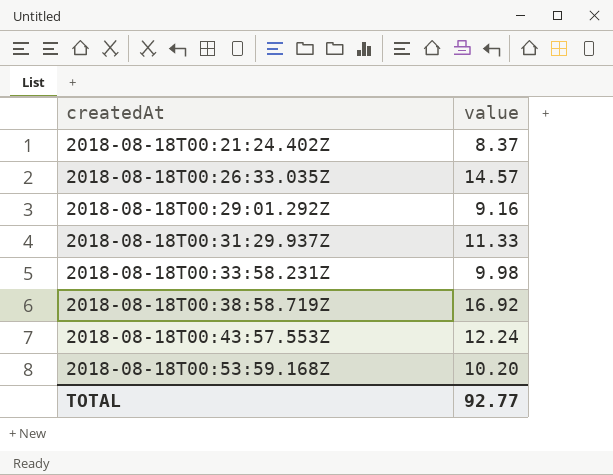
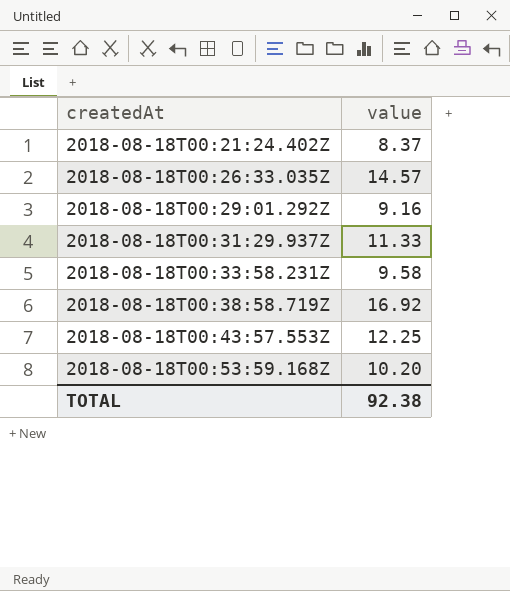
2018-08-18T00:33:58.231Z | value: 9.98 -> 9.58
2018-08-18T00:43:57.553Z | value: 12.24 -> 12.25
TOTAL | value: 92.77 -> 92.38

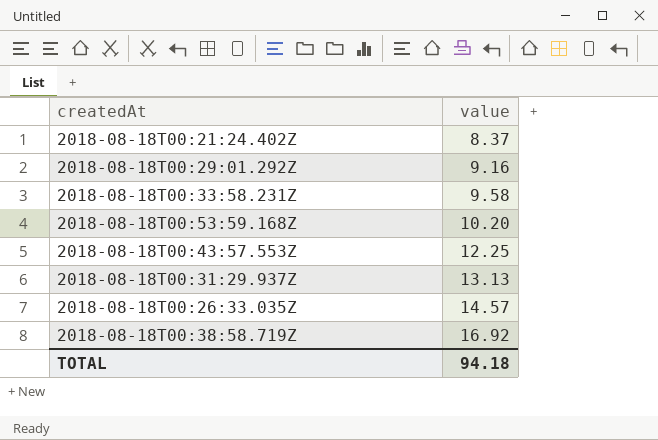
row order: createdAt ascending -> value ascending
2018-08-18T00:31:29.937Z | value: 11.33 -> 13.13
TOTAL | value: 92.38 -> 94.18

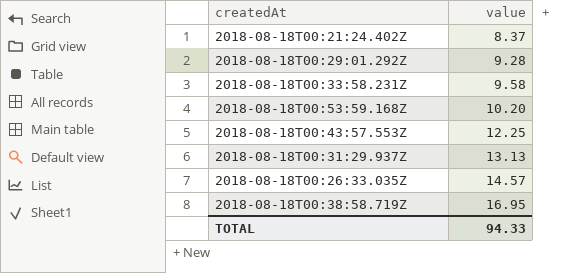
2018-08-18T00:29:01.292Z | value: 9.16 -> 9.28
2018-08-18T00:38:58.719Z | value: 16.92 -> 16.95
TOTAL | value: 94.18 -> 94.33

